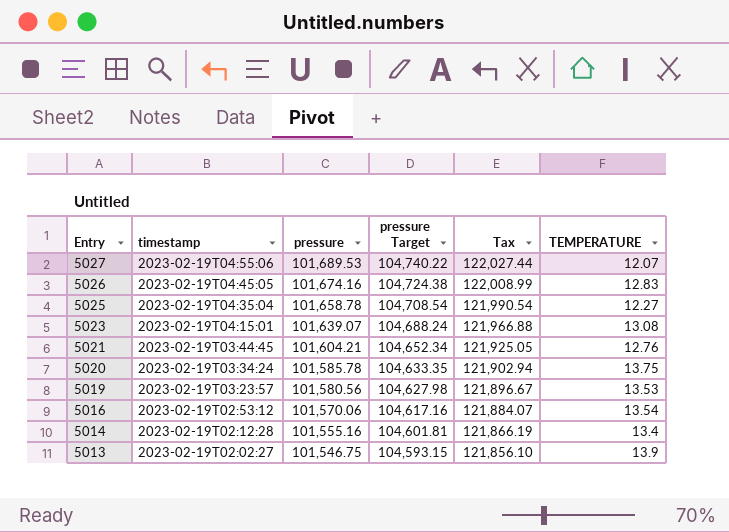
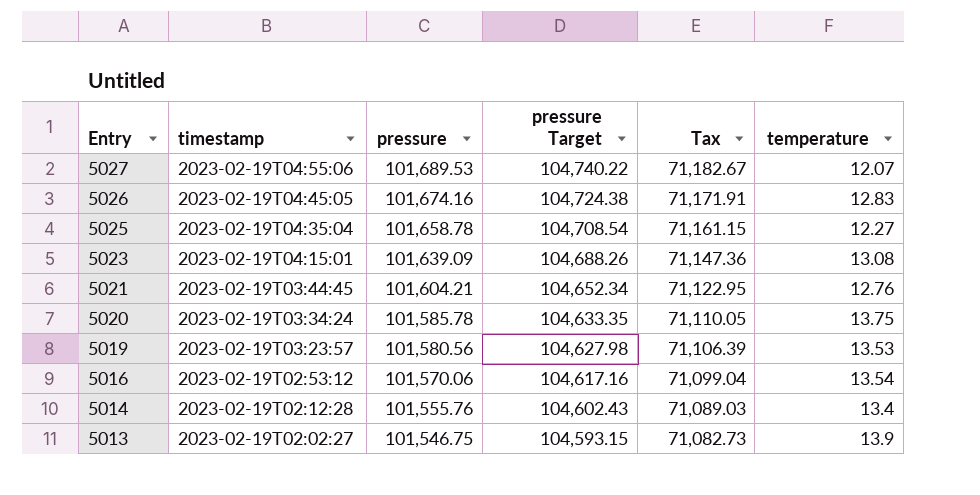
column Tax | formula: [pressure] * 1.2 -> [pressure] * 0.7
column name: TEMPERATURE -> temperature
5023 | pressure: 101,639.07 -> 101,639.09
5023 | pressure Target: 104,688.24 -> 104,688.26
5014 | pressure: 101,555.16 -> 101,555.76
5014 | pressure Target: 104,601.81 -> 104,602.43

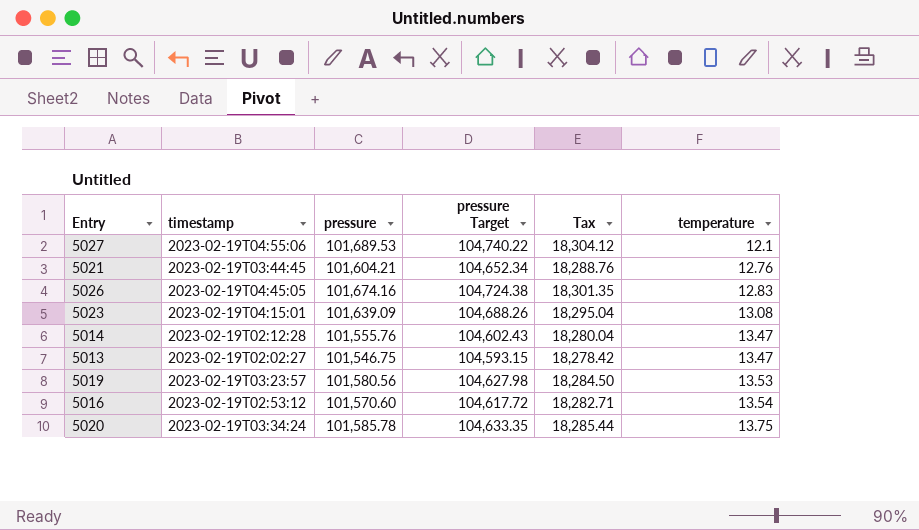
row order: Entry descending -> temperature ascending
column Tax | formula: [pressure] * 0.7 -> [pressure] * 0.18
row 5025: 2023-02-19T04:35:04 | 101,658.78 | 104,708.54 | 71,161.15 | 12.27 -> none
5027 | temperature: 12.07 -> 12.1
5014 | temperature: 13.4 -> 13.47
5013 | temperature: 13.9 -> 13.47
5016 | pressure: 101,570.06 -> 101,570.60
5016 | pressure Target: 104,617.16 -> 104,617.72

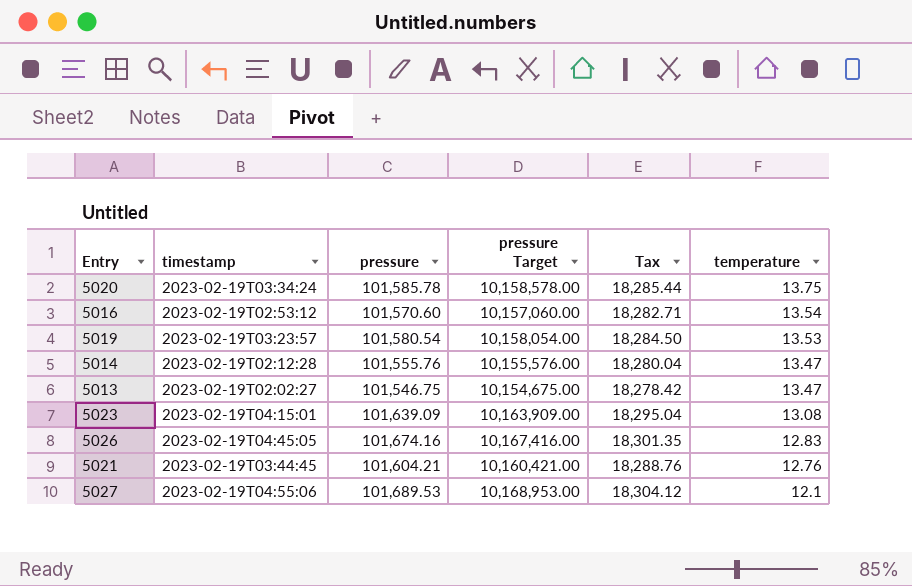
row order: temperature ascending -> temperature descending
column pressure Target | formula: [pressure] * 1.03 -> [pressure] * 100
5019 | pressure: 101,580.56 -> 101,580.54

